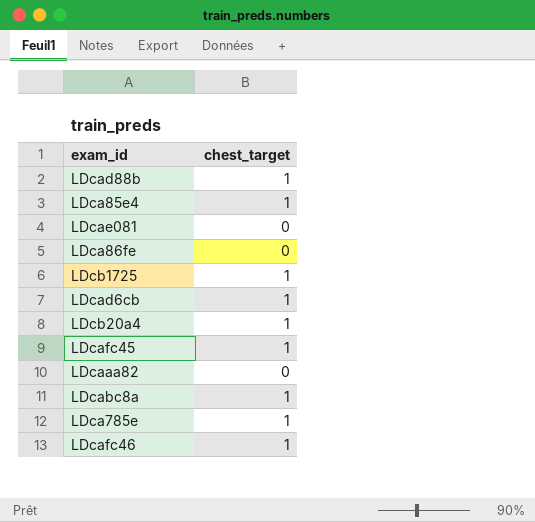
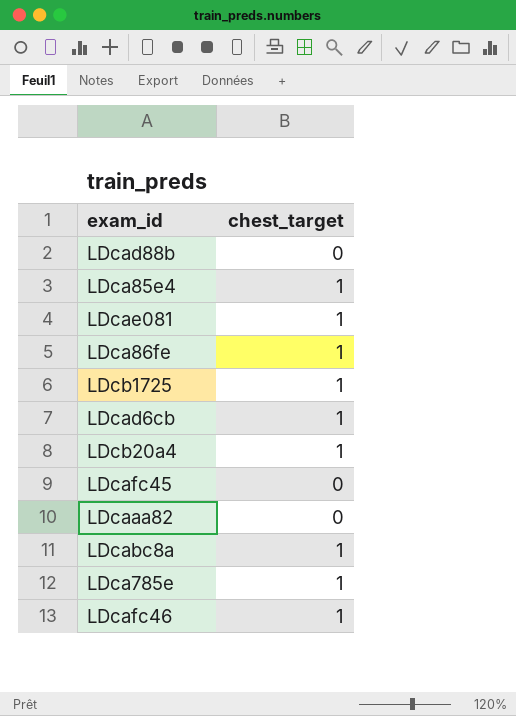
LDcad88b | chest_target: 1 -> 0
LDcae081 | chest_target: 0 -> 1
LDca86fe | chest_target: 0 -> 1
LDcafc45 | chest_target: 1 -> 0

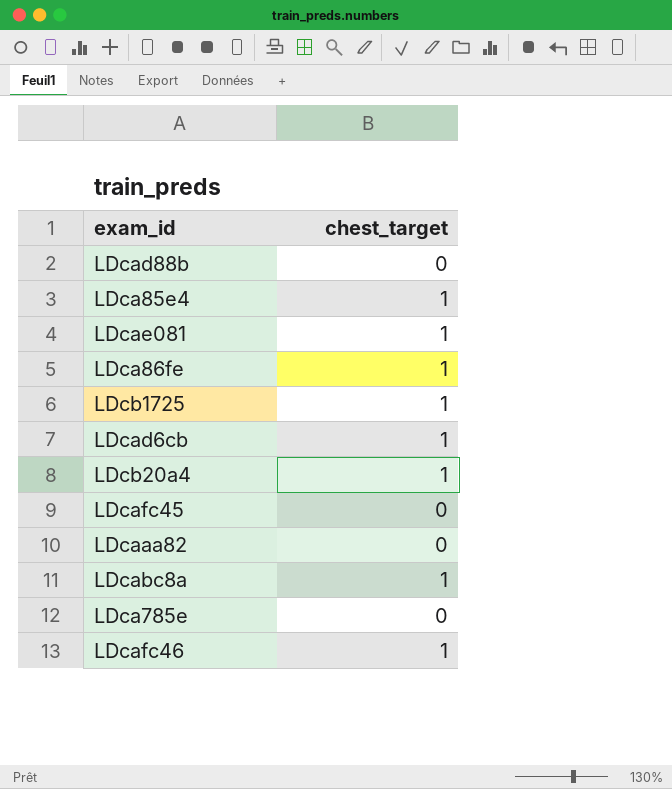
LDca785e | chest_target: 1 -> 0

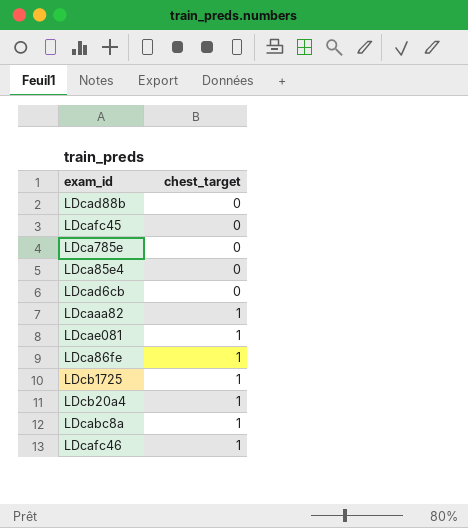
row order: none -> chest_target ascending
LDca85e4 | chest_target: 1 -> 0
LDcad6cb | chest_target: 1 -> 0
LDcaaa82 | chest_target: 0 -> 1

